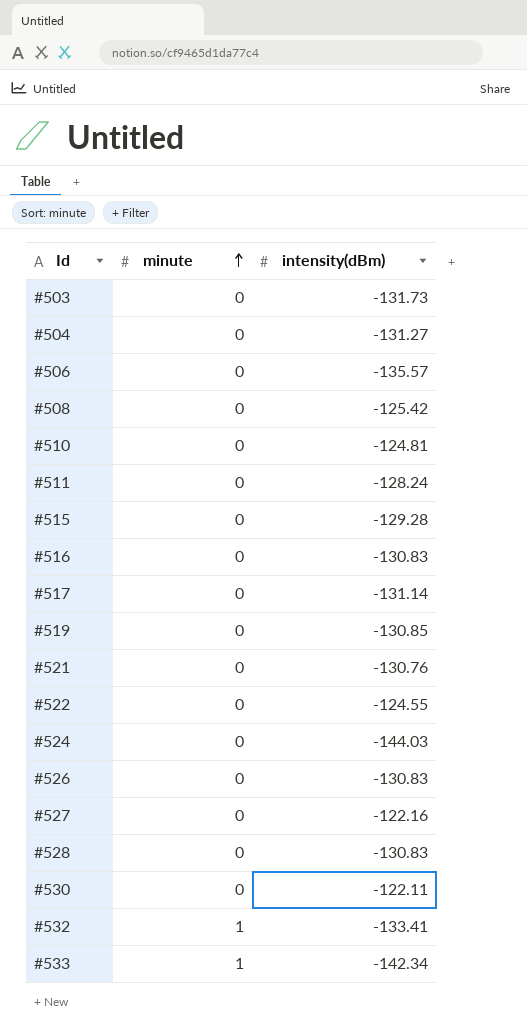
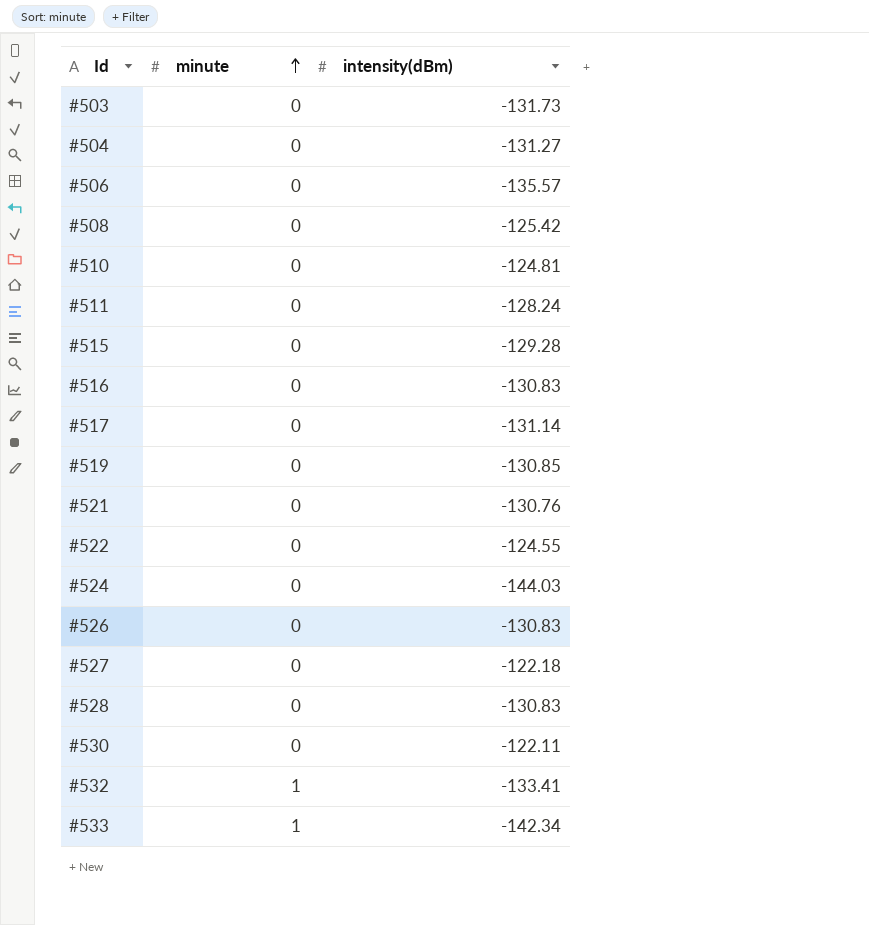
#527 | intensity(dBm): -122.16 -> -122.18

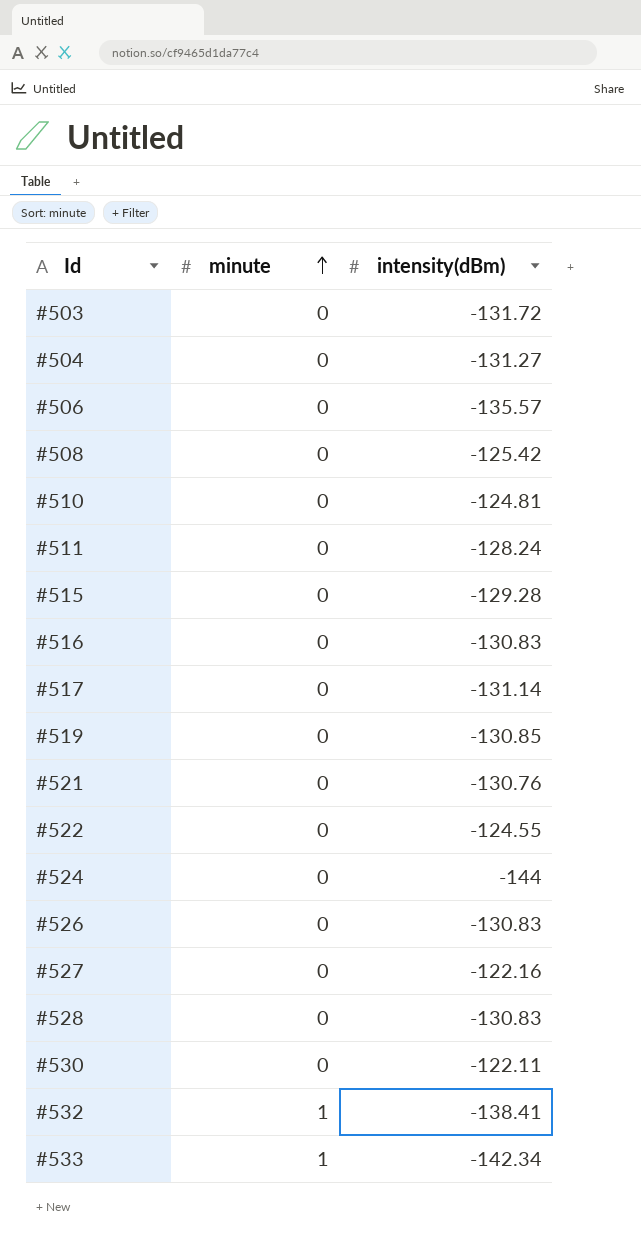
#503 | intensity(dBm): -131.73 -> -131.72
#524 | intensity(dBm): -144.03 -> -144
#527 | intensity(dBm): -122.18 -> -122.16
#532 | intensity(dBm): -133.41 -> -138.41

